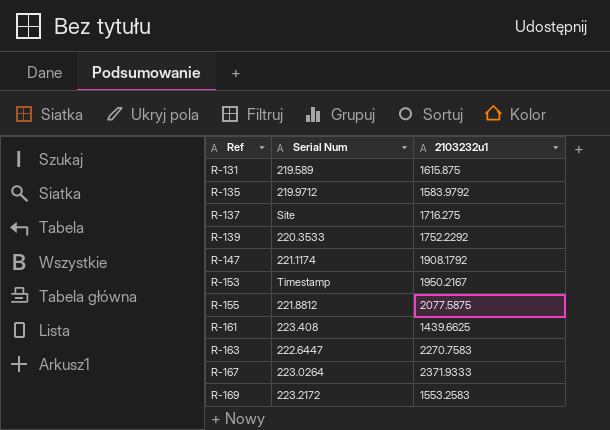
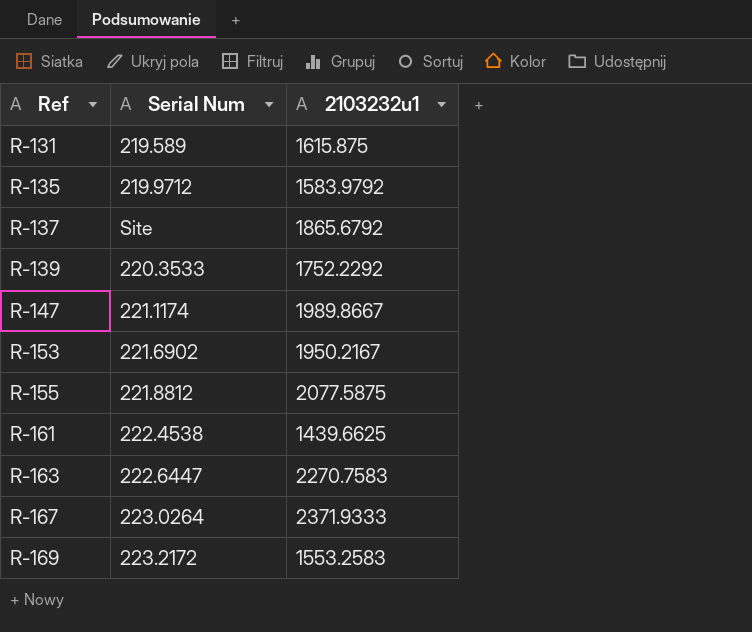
R-137 | 2103232u1: 1716.275 -> 1865.6792
R-147 | 2103232u1: 1908.1792 -> 1989.8667
R-153 | Serial Num: Timestamp -> 221.6902
R-161 | Serial Num: 223.408 -> 222.4538

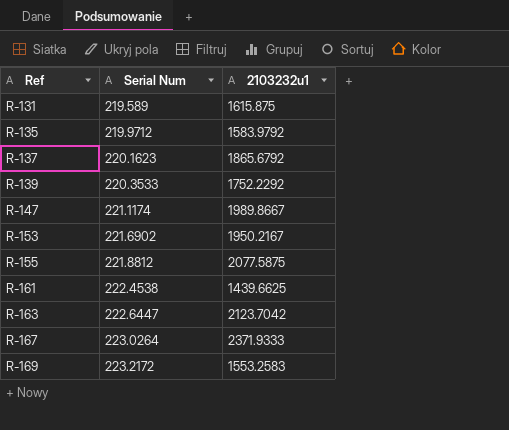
R-137 | Serial Num: Site -> 220.1623
R-163 | 2103232u1: 2270.7583 -> 2123.7042

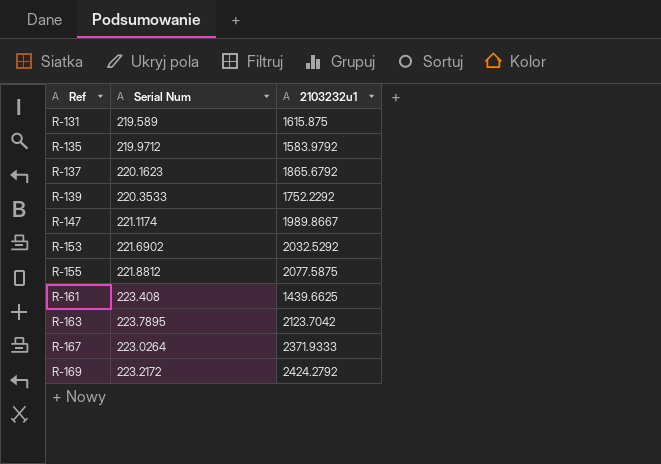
R-153 | 2103232u1: 1950.2167 -> 2032.5292
R-161 | Serial Num: 222.4538 -> 223.408
R-163 | Serial Num: 222.6447 -> 223.7895
R-169 | 2103232u1: 1553.2583 -> 2424.2792

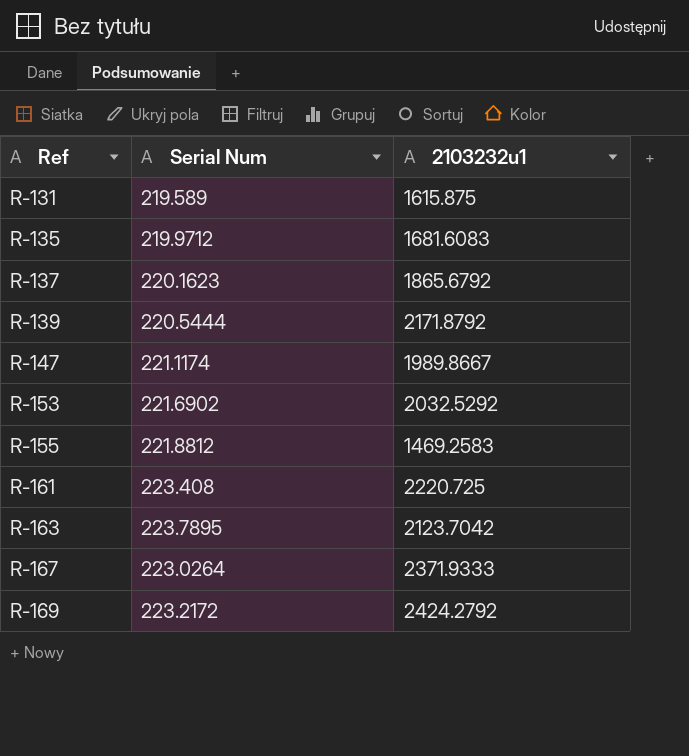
R-135 | 2103232u1: 1583.9792 -> 1681.6083
R-139 | Serial Num: 220.3533 -> 220.5444
R-139 | 2103232u1: 1752.2292 -> 2171.8792
R-155 | 2103232u1: 2077.5875 -> 1469.2583
R-161 | 2103232u1: 1439.6625 -> 2220.725

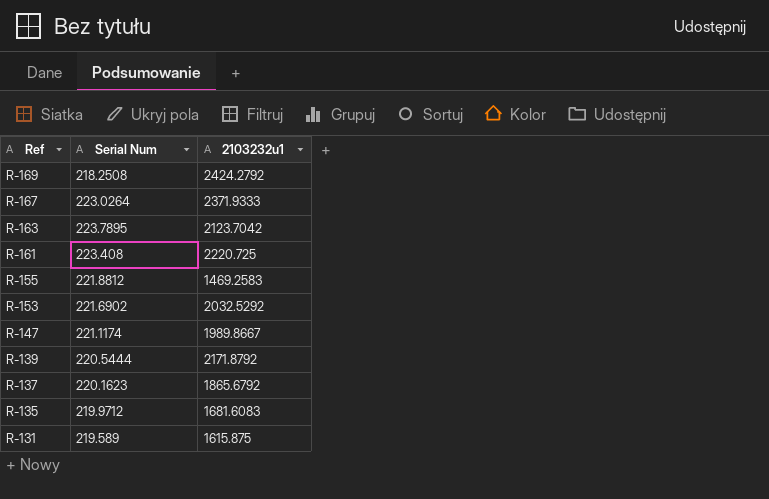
row order: Ref ascending -> Ref descending
R-169 | Serial Num: 223.2172 -> 218.2508

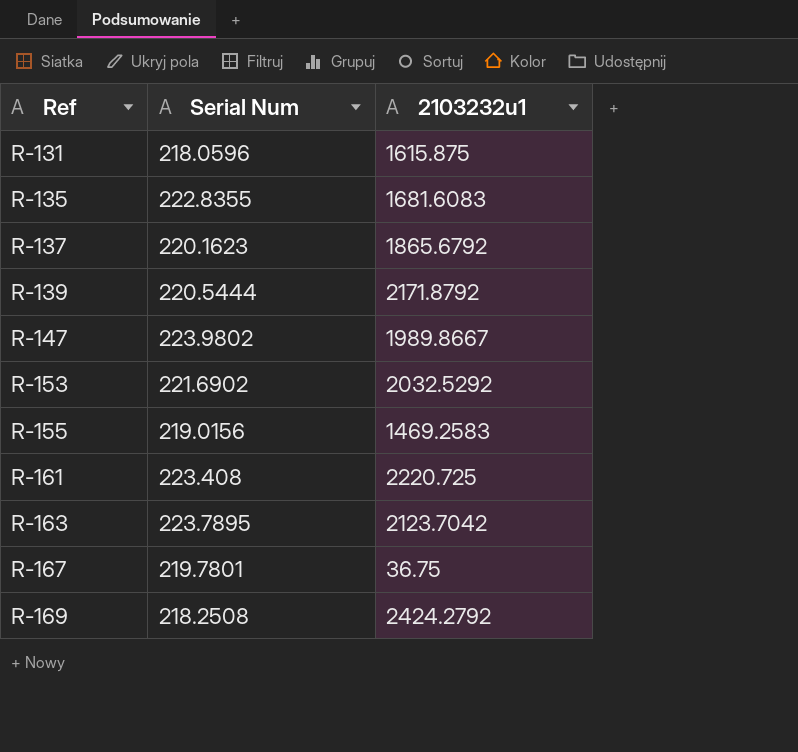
row order: Ref descending -> Ref ascending
R-131 | Serial Num: 219.589 -> 218.0596
R-135 | Serial Num: 219.9712 -> 222.8355
R-147 | Serial Num: 221.1174 -> 223.9802
R-155 | Serial Num: 221.8812 -> 219.0156
R-167 | Serial Num: 223.0264 -> 219.7801
R-167 | 2103232u1: 2371.9333 -> 36.75

